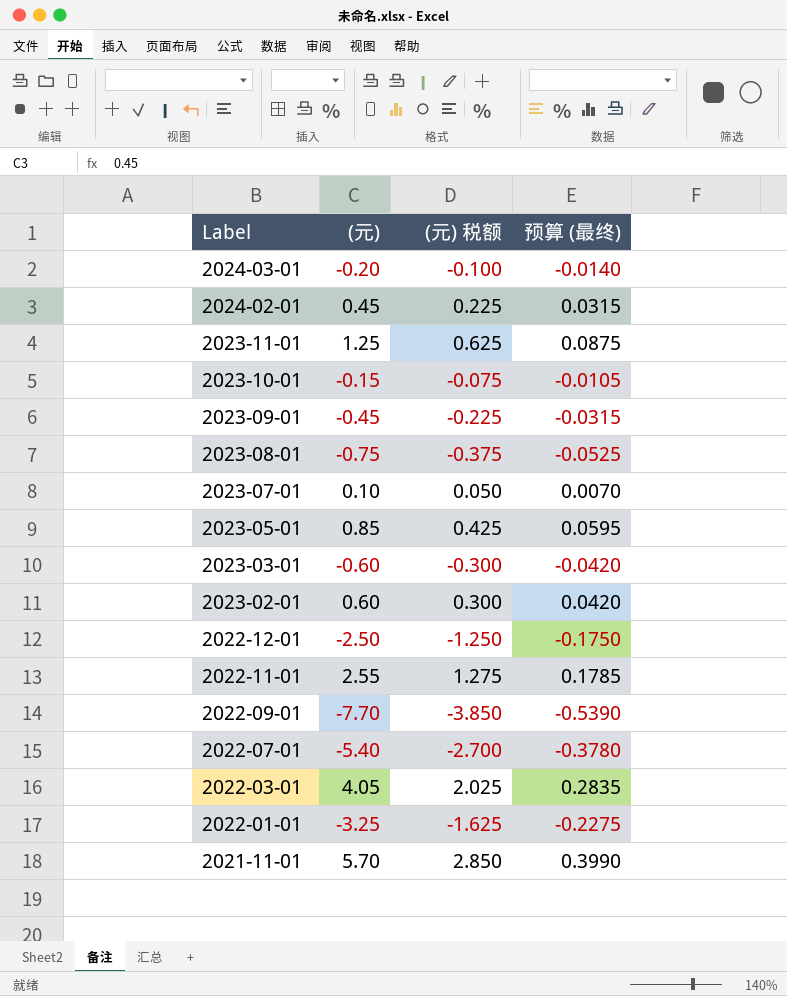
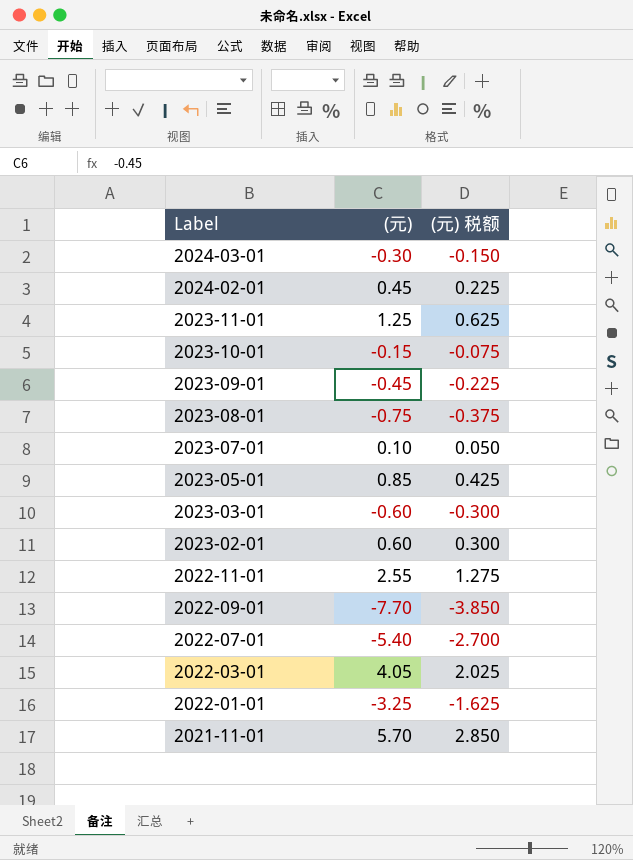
column 预算 (最终) | formula: [(元)] * 0.07 -> none
row 2022-12-01: -2.50 | -1.250 | -0.1750 -> none
2024-03-01 | (元): -0.20 -> -0.30
2024-03-01 | (元) 税额: -0.100 -> -0.150

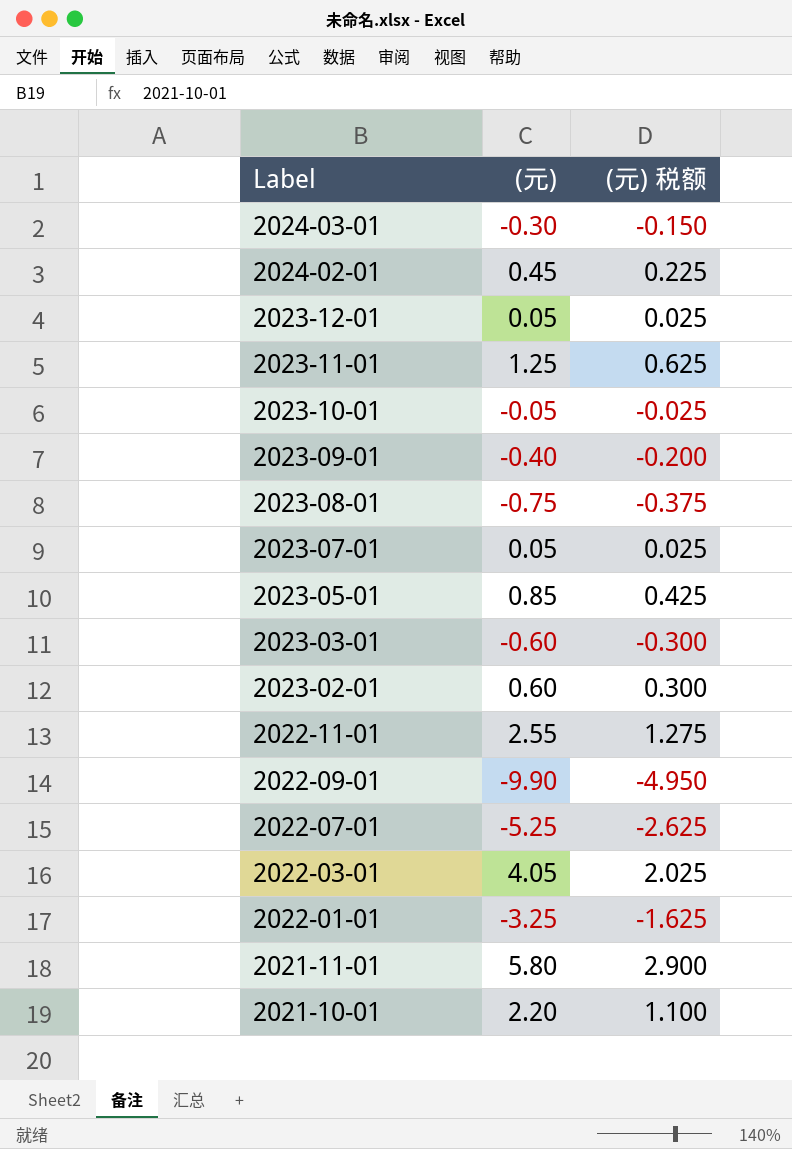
row 2023-12-01: none -> 0.05 | 0.025
2023-10-01 | (元): -0.15 -> -0.05
2023-10-01 | (元) 税额: -0.075 -> -0.025
2023-09-01 | (元): -0.45 -> -0.40
2023-09-01 | (元) 税额: -0.225 -> -0.200
2023-07-01 | (元): 0.10 -> 0.05
2023-07-01 | (元) 税额: 0.050 -> 0.025
2022-09-01 | (元): -7.70 -> -9.90
2022-09-01 | (元) 税额: -3.850 -> -4.950
2022-07-01 | (元): -5.40 -> -5.25
2022-07-01 | (元) 税额: -2.700 -> -2.625
2021-11-01 | (元): 5.70 -> 5.80
2021-11-01 | (元) 税额: 2.850 -> 2.900
row 2021-10-01: none -> 2.20 | 1.100

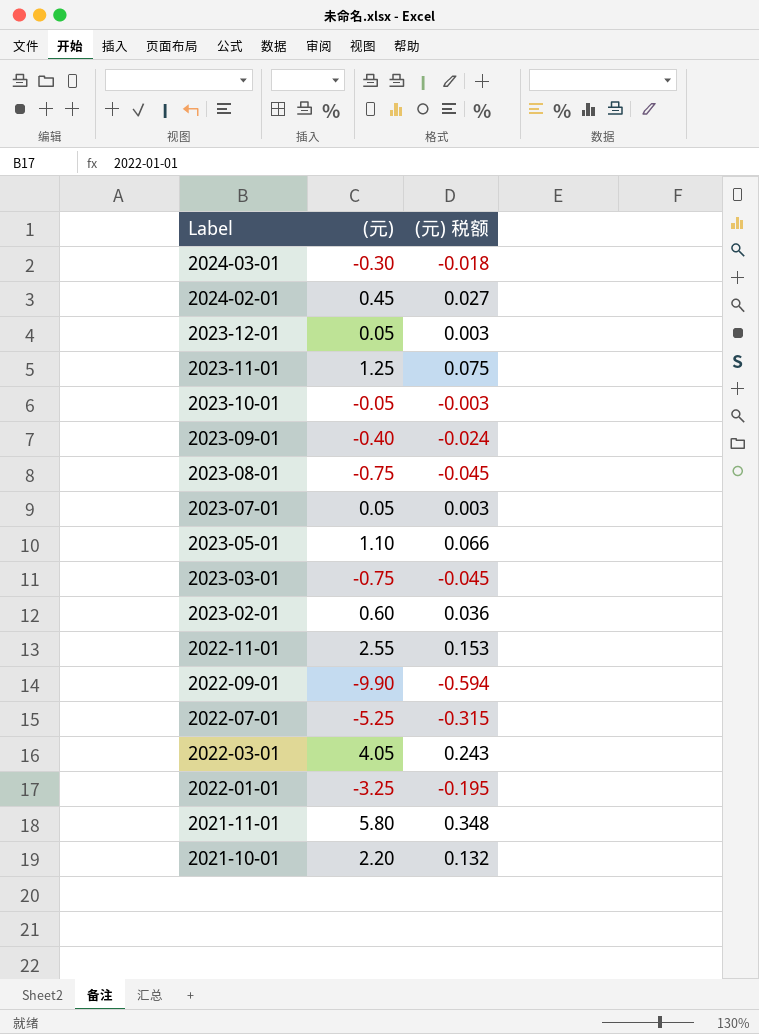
column (元) 税额 | formula: [(元)] * 0.5 -> [(元)] * 0.06
2023-05-01 | (元): 0.85 -> 1.10
2023-03-01 | (元): -0.60 -> -0.75

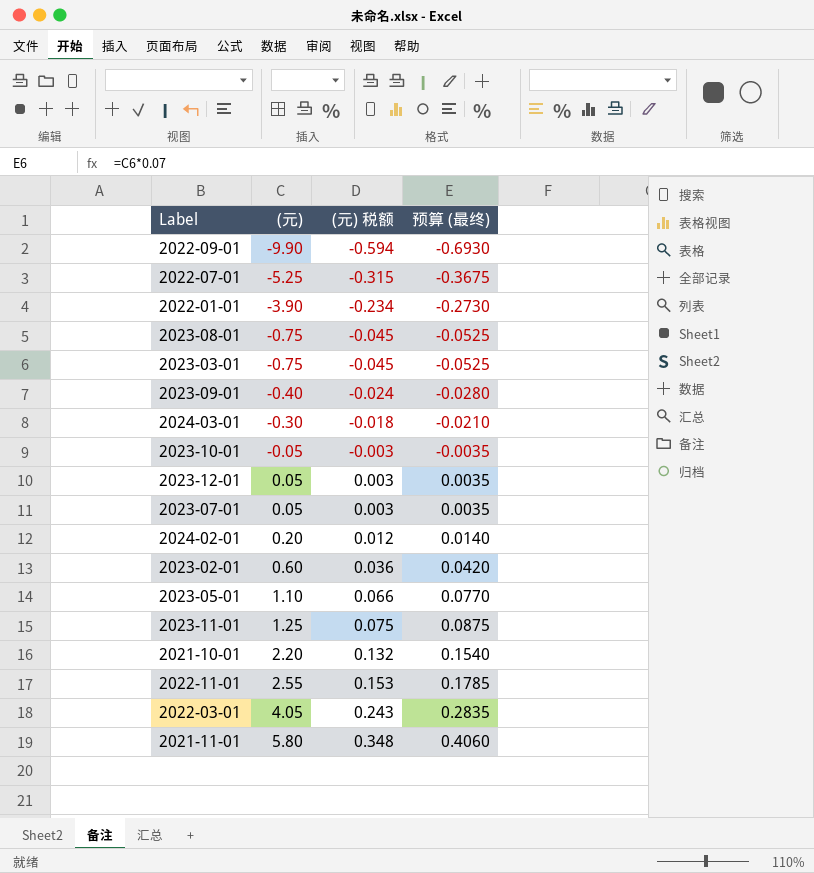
row order: Label descending -> (元) ascending
column 预算 (最终) | formula: none -> [(元)] * 0.07
2022-01-01 | (元): -3.25 -> -3.90
2022-01-01 | (元) 税额: -0.195 -> -0.234
2024-02-01 | (元): 0.45 -> 0.20
2024-02-01 | (元) 税额: 0.027 -> 0.012

